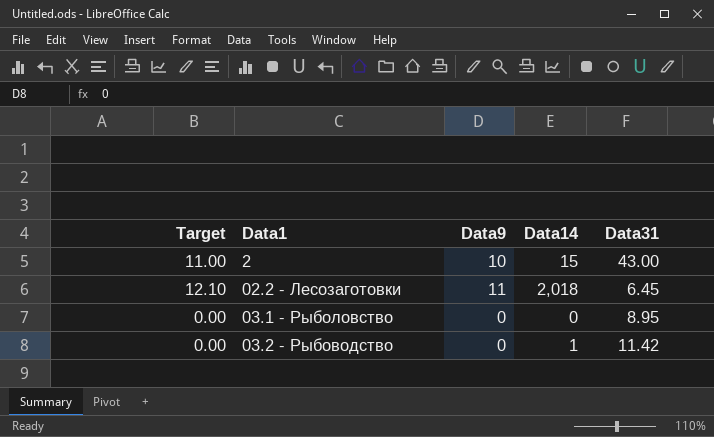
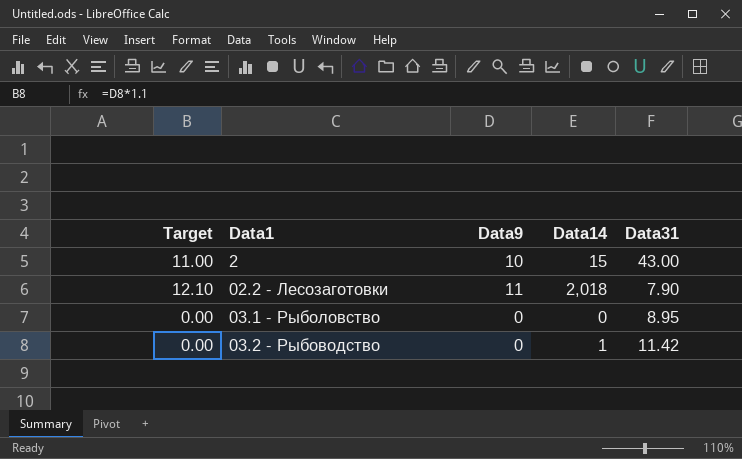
02.2 - Лесозаготовки | Data31: 6.45 -> 7.90

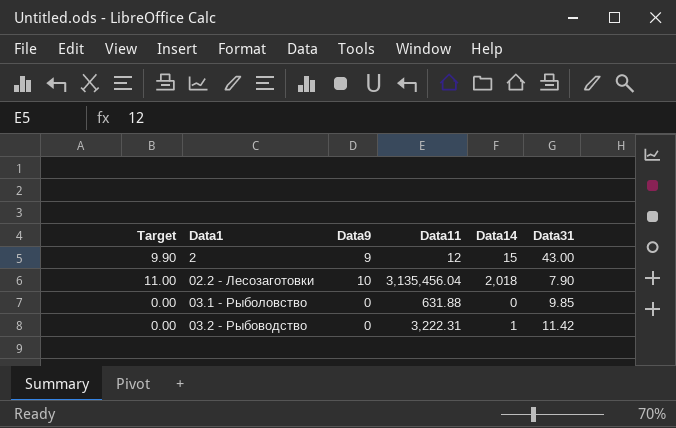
column Data11 | position: none -> 4
2 | Target: 11.00 -> 9.90
2 | Data9: 10 -> 9
02.2 - Лесозаготовки | Target: 12.10 -> 11.00
02.2 - Лесозаготовки | Data9: 11 -> 10
03.1 - Рыболовство | Data31: 8.95 -> 9.85

